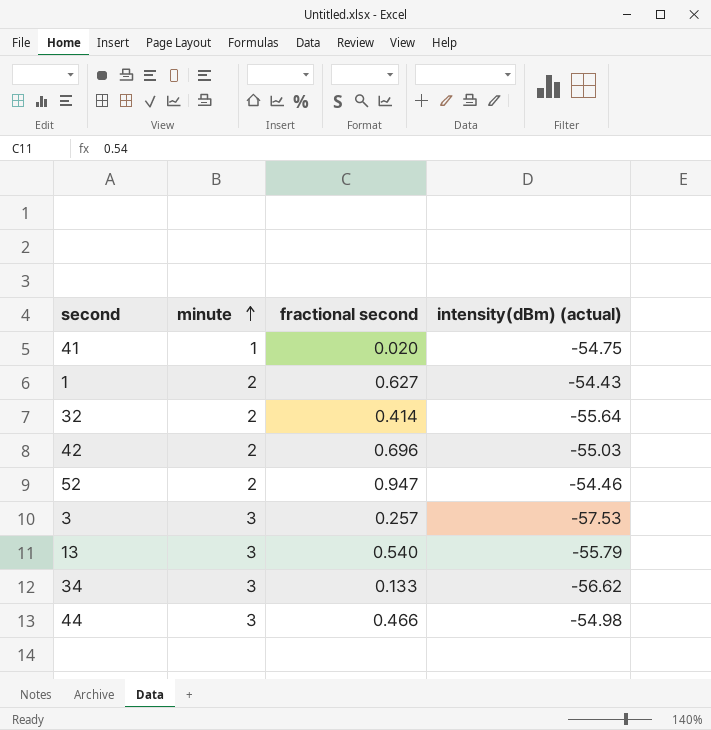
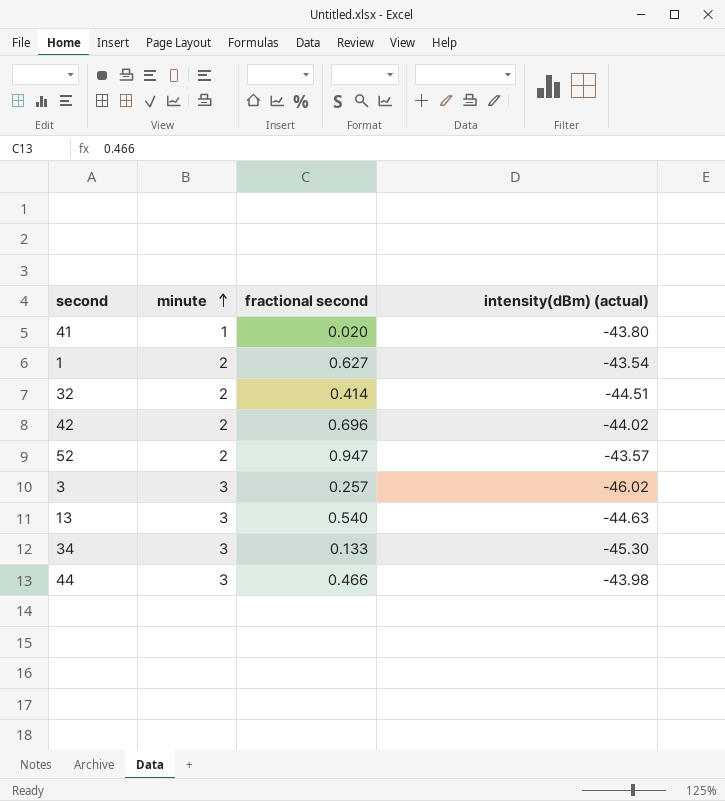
41 | intensity(dBm) (actual): -54.75 -> -43.80
1 | intensity(dBm) (actual): -54.43 -> -43.54
32 | intensity(dBm) (actual): -55.64 -> -44.51
42 | intensity(dBm) (actual): -55.03 -> -44.02
52 | intensity(dBm) (actual): -54.46 -> -43.57
3 | intensity(dBm) (actual): -57.53 -> -46.02
13 | intensity(dBm) (actual): -55.79 -> -44.63
34 | intensity(dBm) (actual): -56.62 -> -45.30
44 | intensity(dBm) (actual): -54.98 -> -43.98

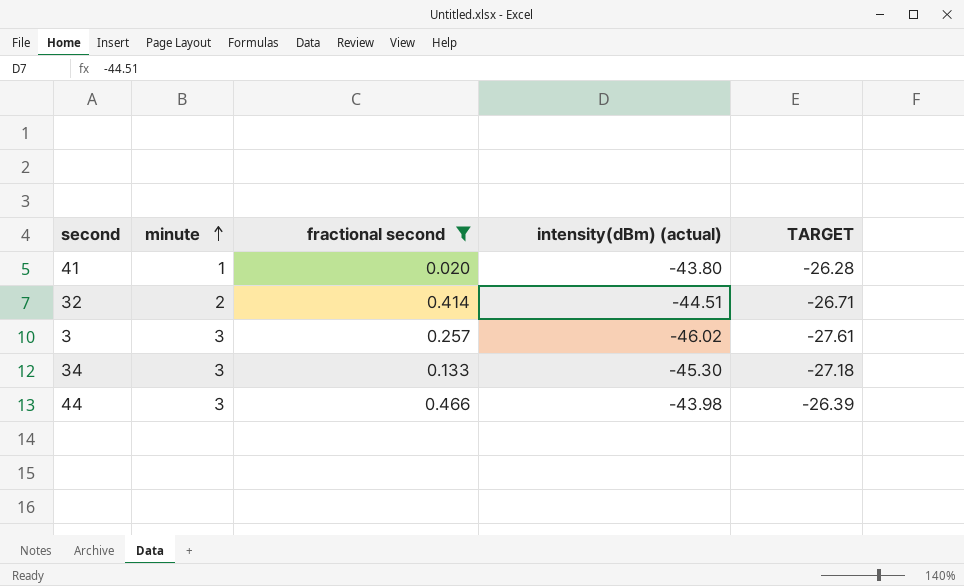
filter: none -> fractional second <= 0.466
column TARGET | formula: none -> [intensity(dBm) (actual)] * 0.6

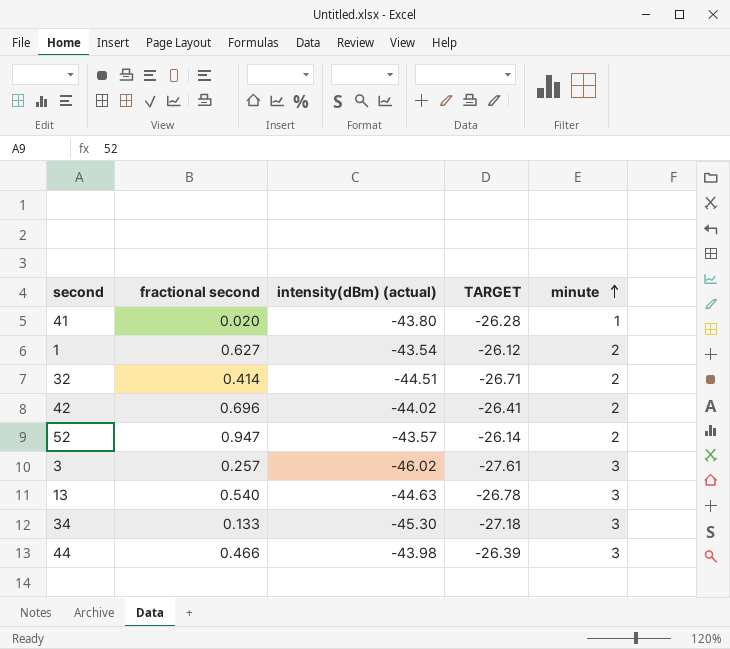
filter: fractional second <= 0.466 -> none
column minute | position: 2 -> 5

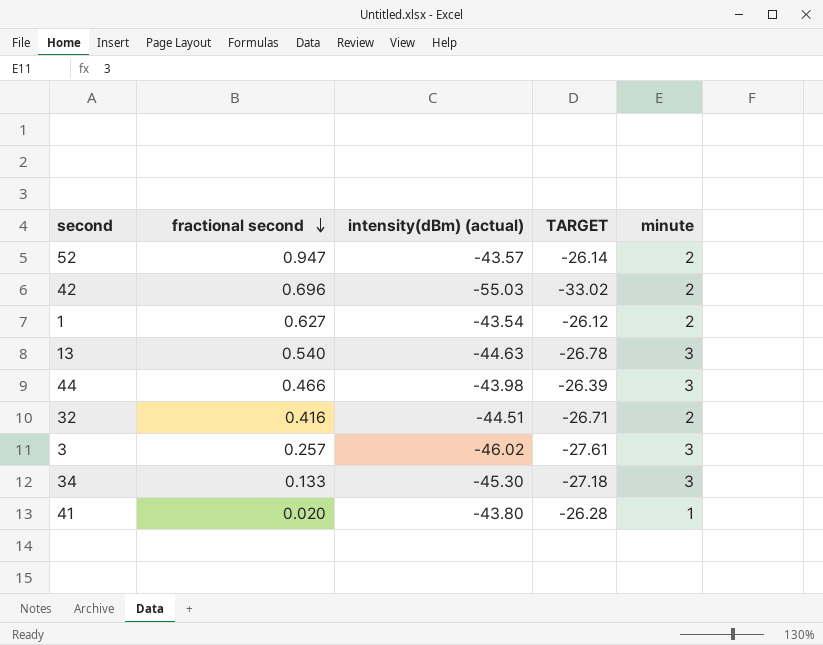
row order: minute ascending -> fractional second descending
42 | intensity(dBm) (actual): -44.02 -> -55.03
42 | TARGET: -26.41 -> -33.02
32 | fractional second: 0.414 -> 0.416

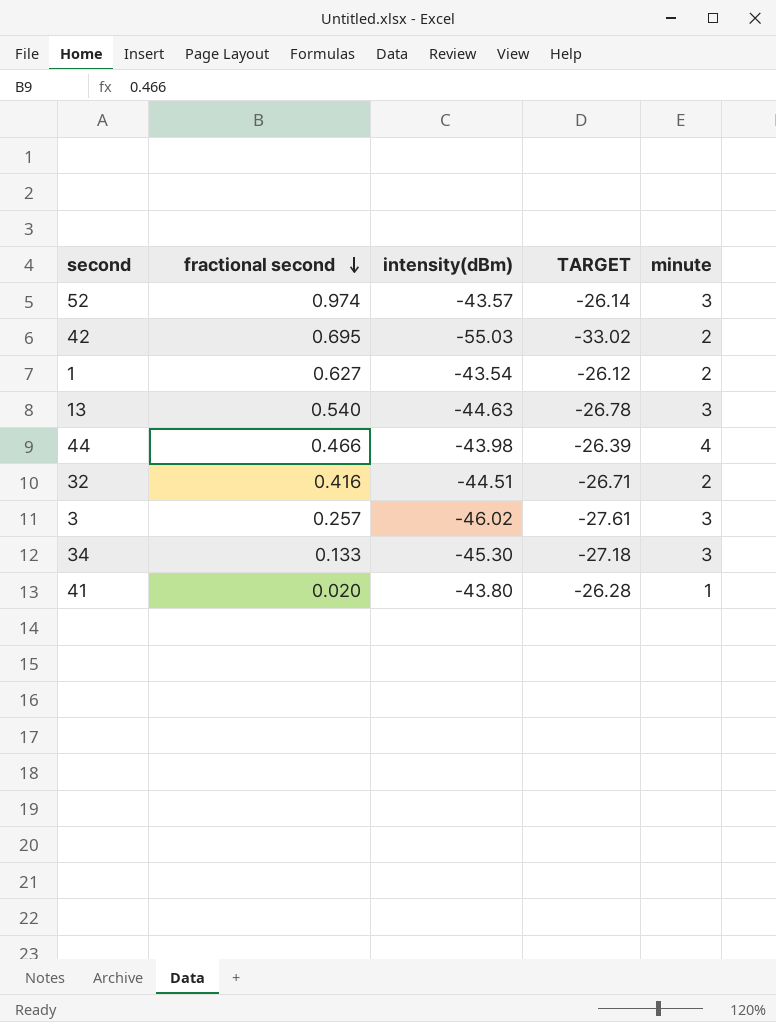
column name: intensity(dBm) (actual) -> intensity(dBm)
52 | fractional second: 0.947 -> 0.974
52 | minute: 2 -> 3
42 | fractional second: 0.696 -> 0.695
44 | minute: 3 -> 4

